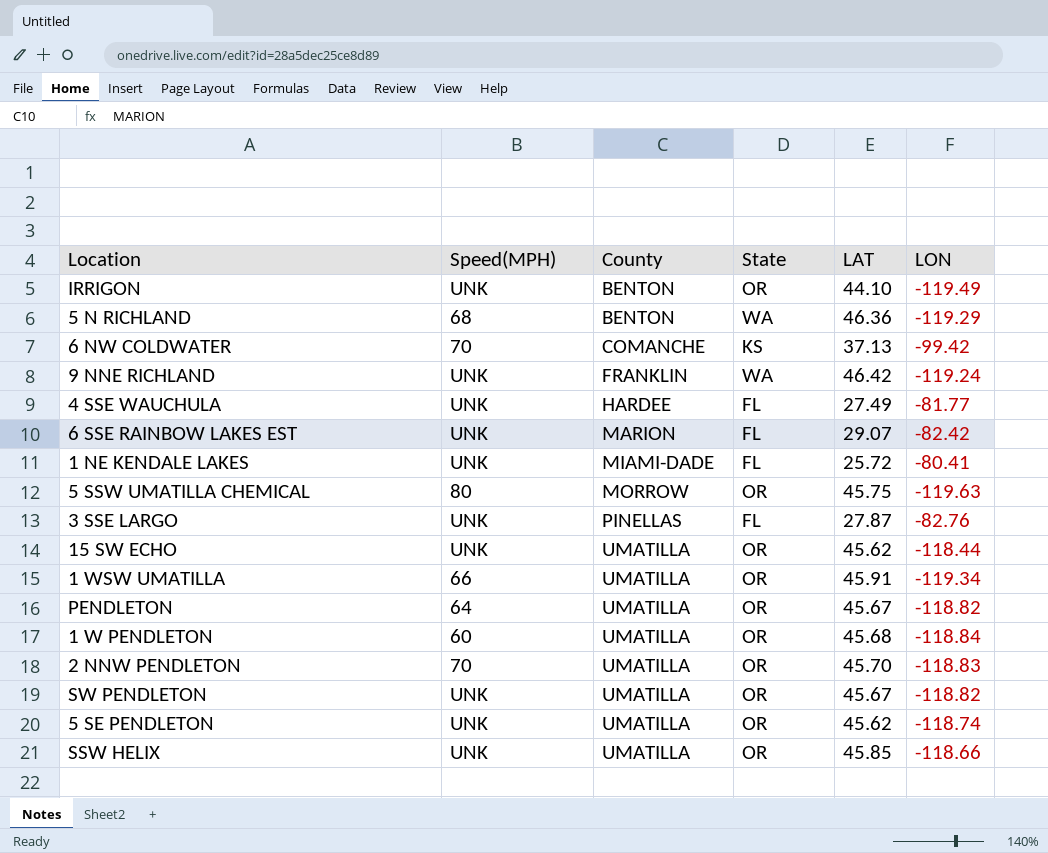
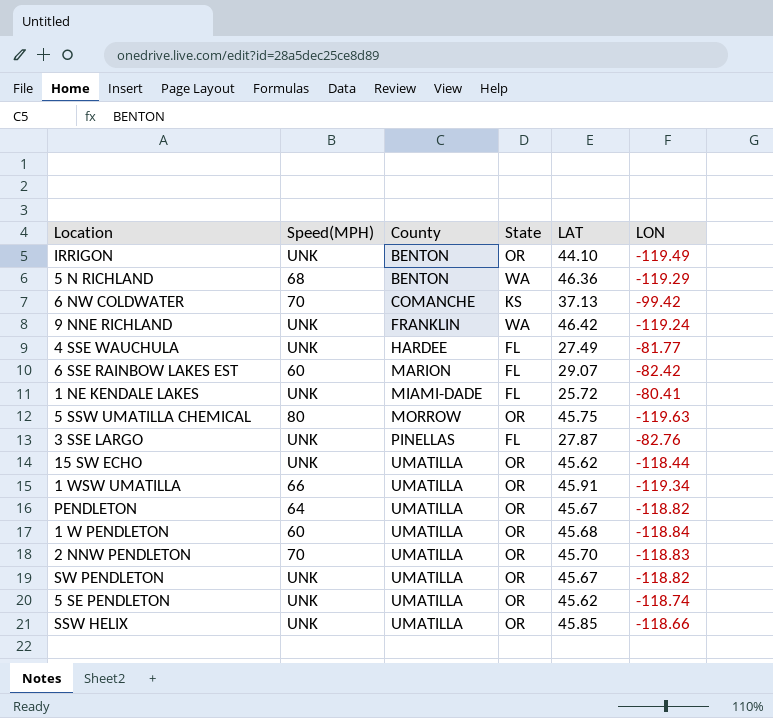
6 SSE RAINBOW LAKES EST | Speed(MPH): UNK -> 60

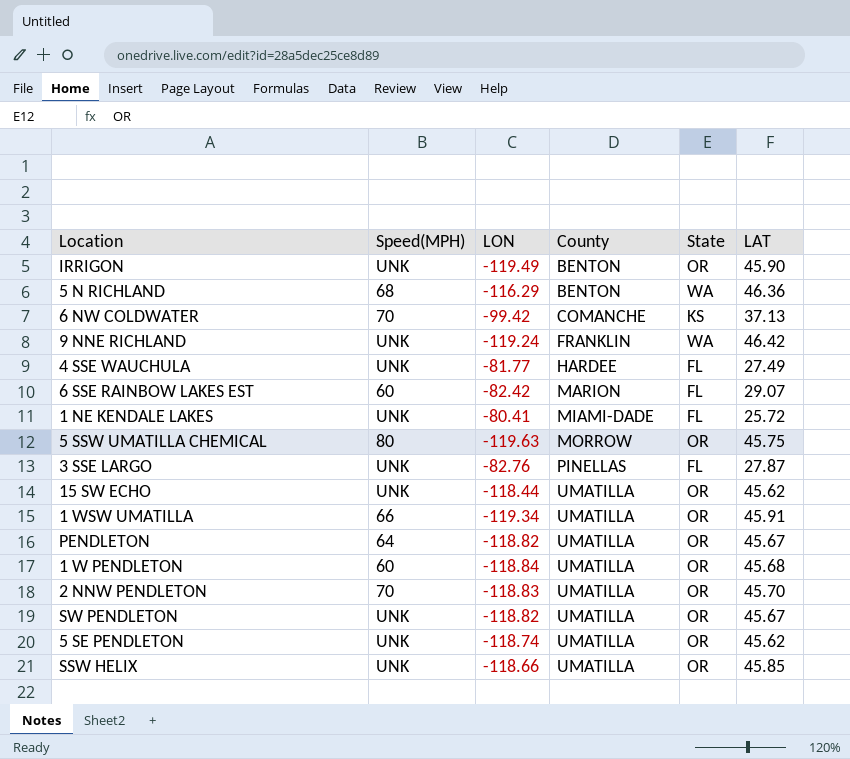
column LON | position: 6 -> 3
IRRIGON | LAT: 44.10 -> 45.90
5 N RICHLAND | LON: -119.29 -> -116.29

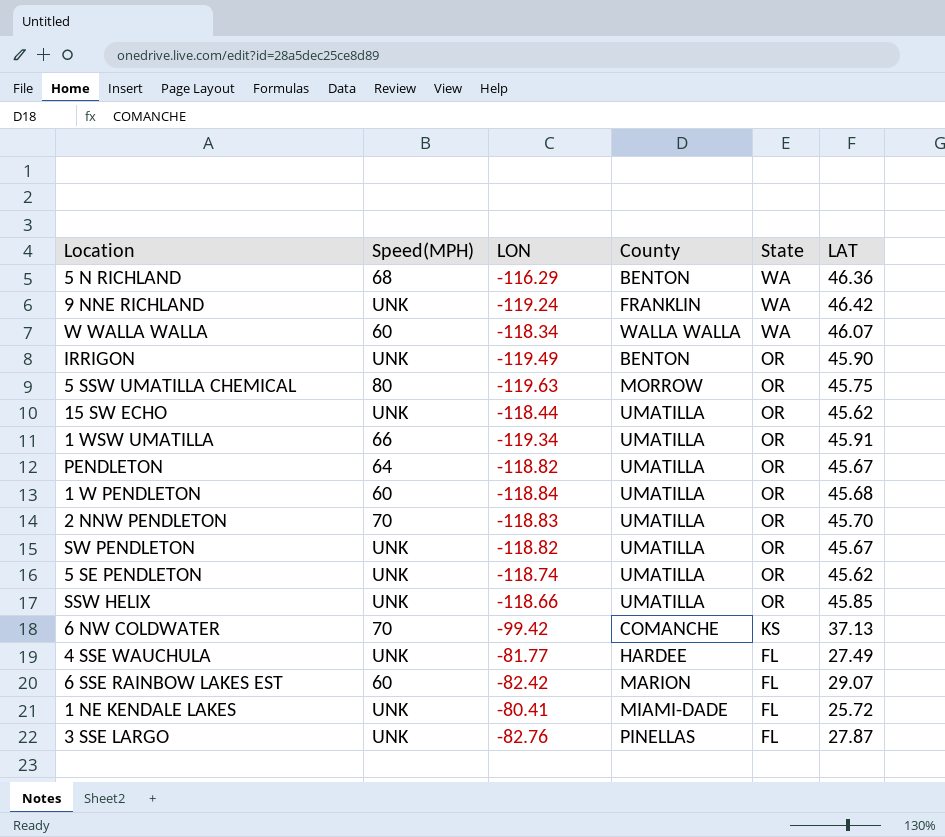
row order: County ascending -> State descending
row W WALLA WALLA: none -> 60 | -118.34 | WALLA WALLA | WA | 46.07

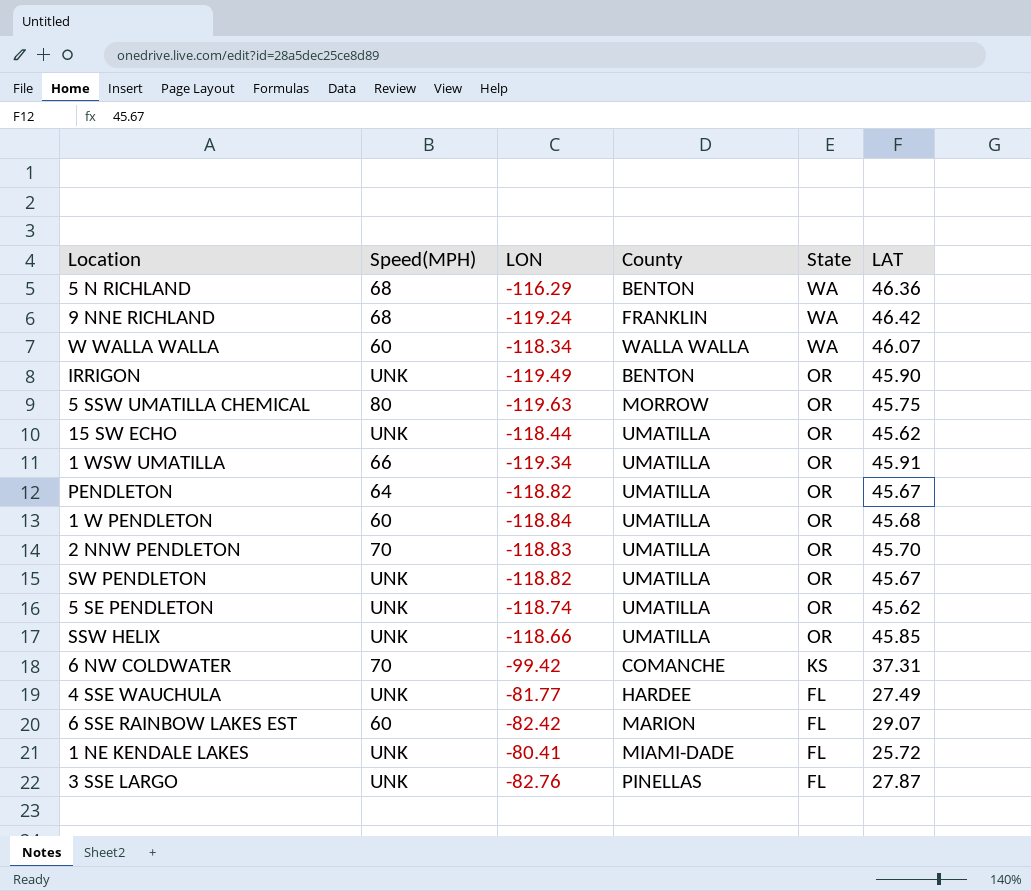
9 NNE RICHLAND | Speed(MPH): UNK -> 68
6 NW COLDWATER | LAT: 37.13 -> 37.31

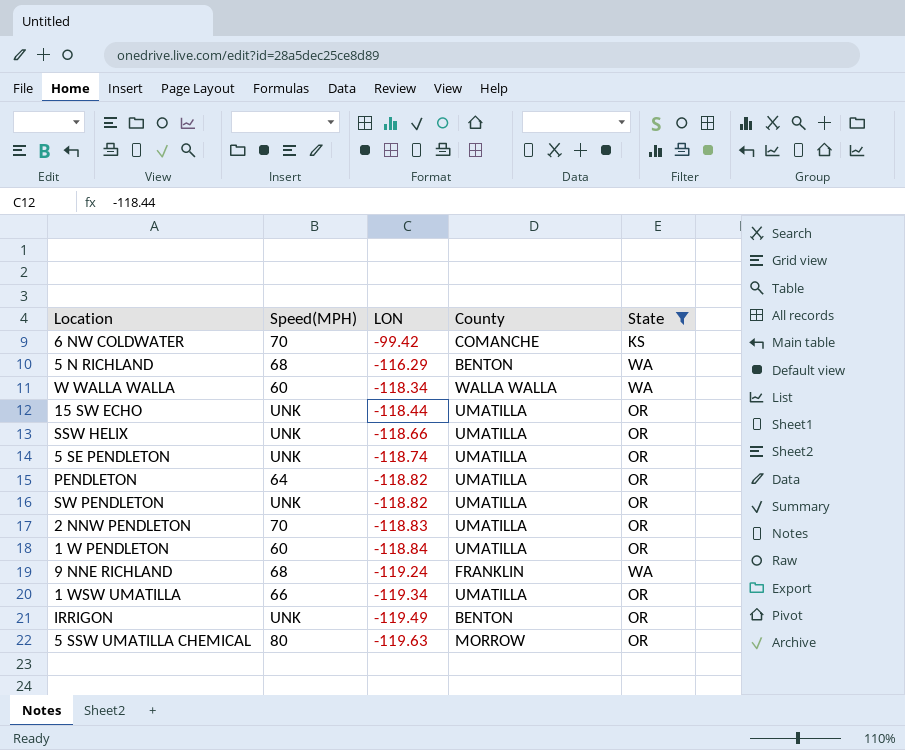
filter: none -> State != FL
row order: State descending -> LON descending
column LAT | position: 6 -> none

